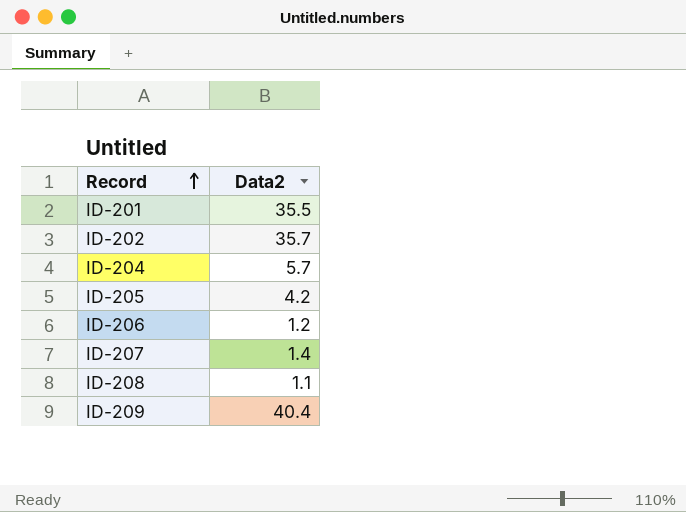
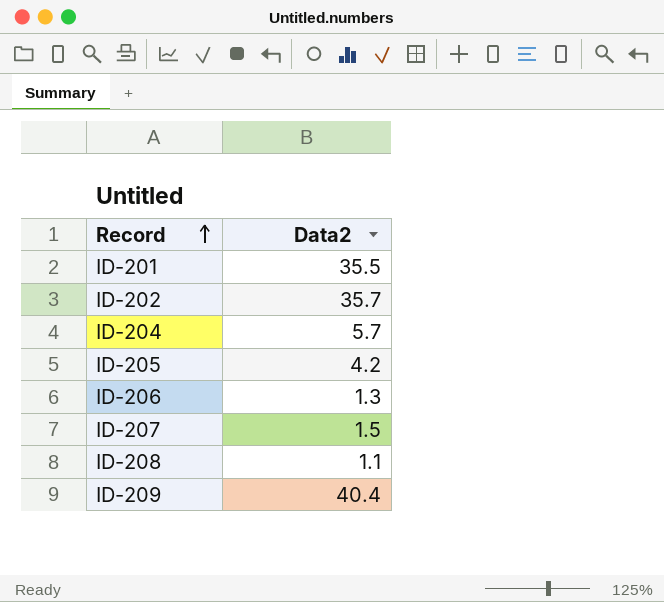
ID-206 | Data2: 1.2 -> 1.3
ID-207 | Data2: 1.4 -> 1.5

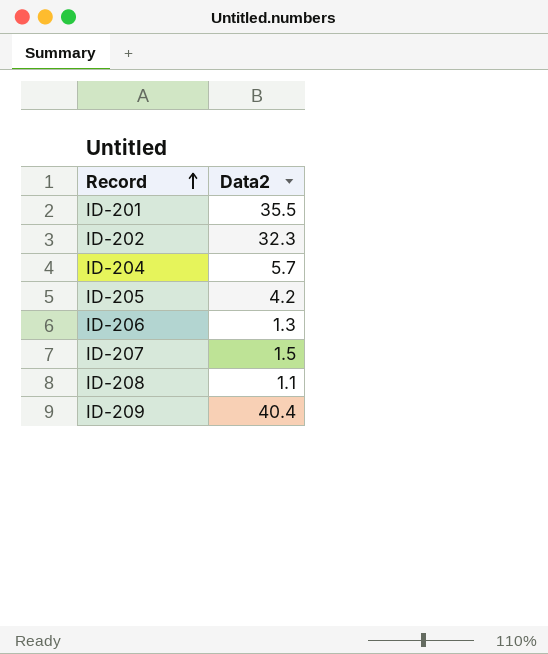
ID-202 | Data2: 35.7 -> 32.3

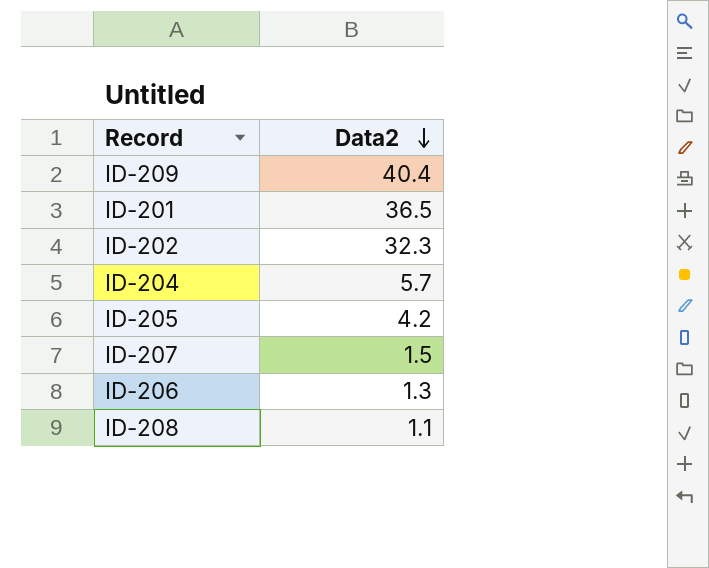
row order: Record ascending -> Data2 descending
ID-201 | Data2: 35.5 -> 36.5

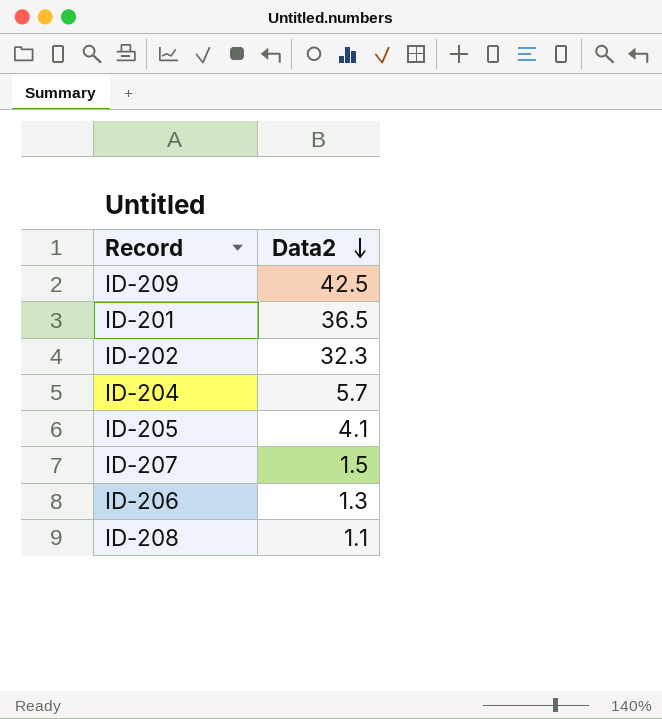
ID-209 | Data2: 40.4 -> 42.5
ID-205 | Data2: 4.2 -> 4.1

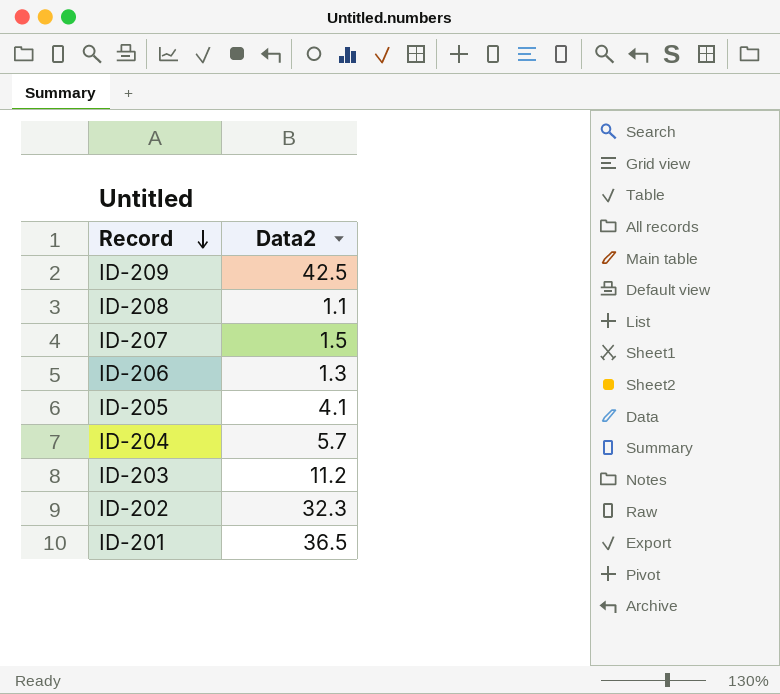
row order: Data2 descending -> Record descending
row ID-203: none -> 11.2

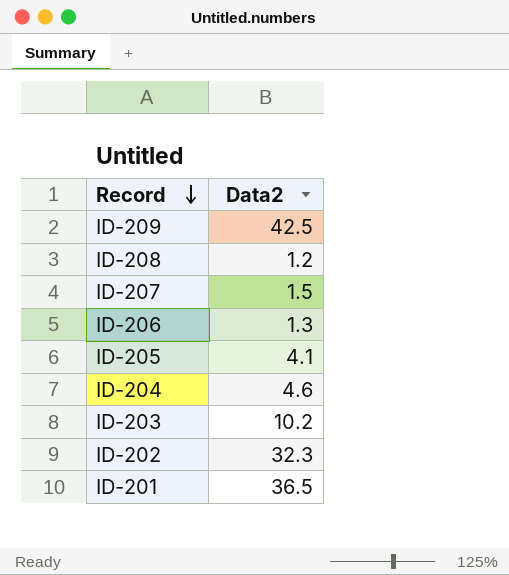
ID-208 | Data2: 1.1 -> 1.2
ID-204 | Data2: 5.7 -> 4.6
ID-203 | Data2: 11.2 -> 10.2

